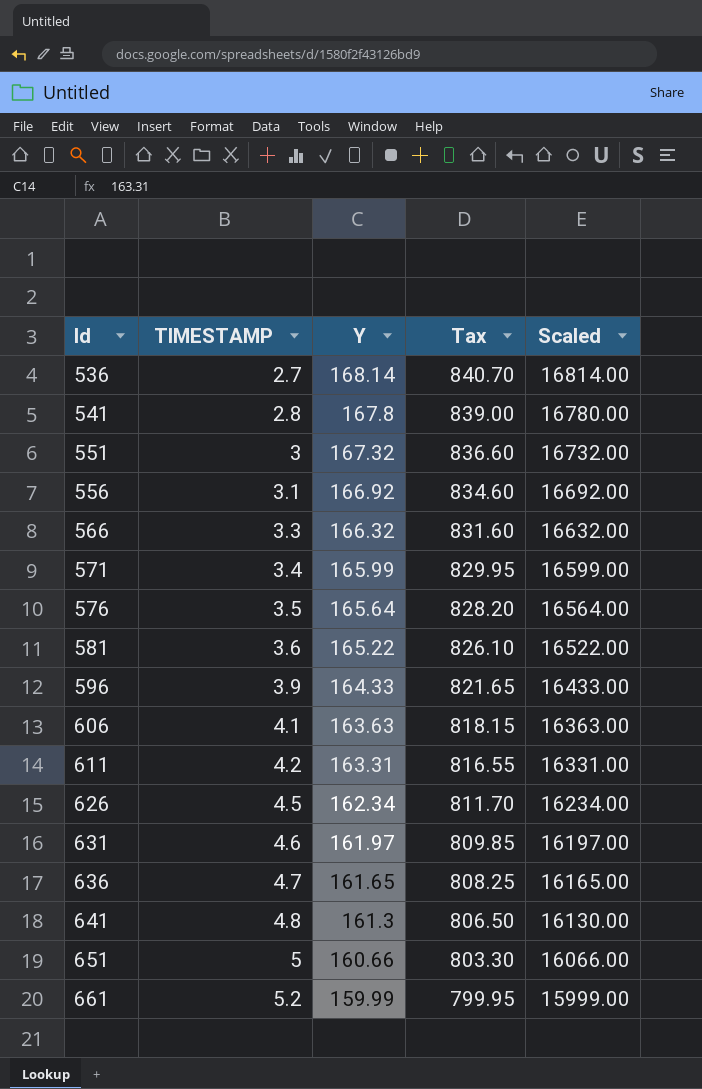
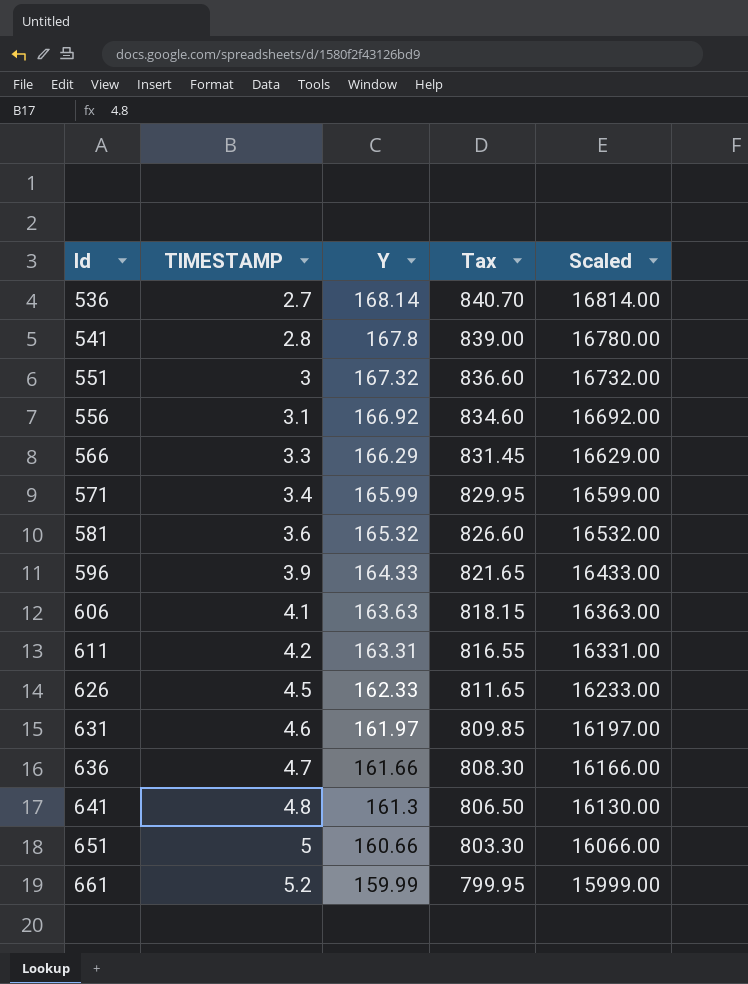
row 576: 3.5 | 165.64 | 828.20 | 16564.00 -> none
566 | Y: 166.32 -> 166.29
566 | Tax: 831.60 -> 831.45
566 | Scaled: 16632.00 -> 16629.00
581 | Y: 165.22 -> 165.32
581 | Tax: 826.10 -> 826.60
581 | Scaled: 16522.00 -> 16532.00
626 | Y: 162.34 -> 162.33
626 | Tax: 811.70 -> 811.65
626 | Scaled: 16234.00 -> 16233.00
636 | Y: 161.65 -> 161.66
636 | Tax: 808.25 -> 808.30
636 | Scaled: 16165.00 -> 16166.00

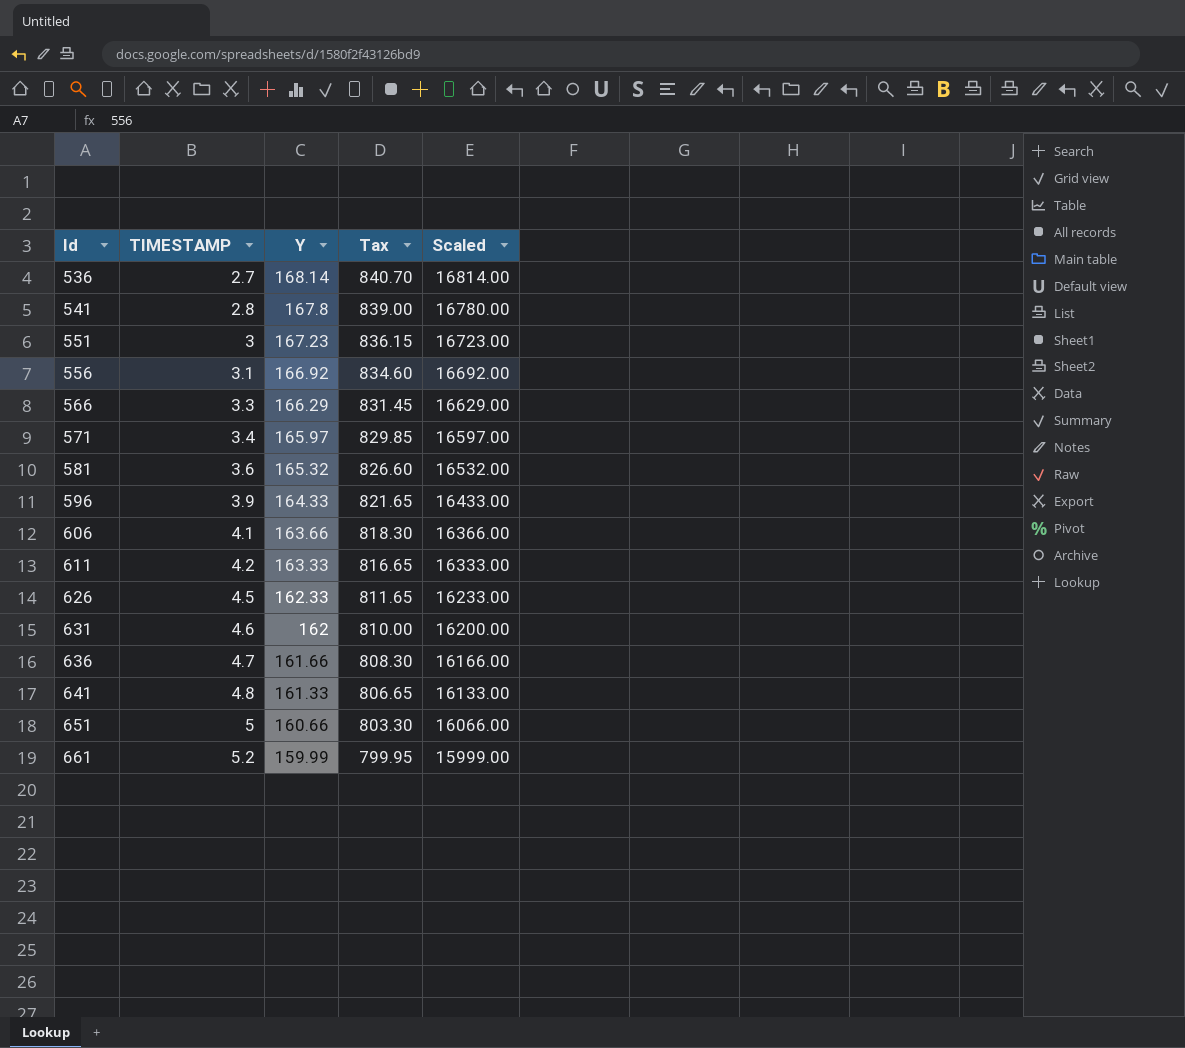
551 | Y: 167.32 -> 167.23
551 | Tax: 836.60 -> 836.15
551 | Scaled: 16732.00 -> 16723.00
571 | Y: 165.99 -> 165.97
571 | Tax: 829.95 -> 829.85
571 | Scaled: 16599.00 -> 16597.00
606 | Y: 163.63 -> 163.66
606 | Tax: 818.15 -> 818.30
606 | Scaled: 16363.00 -> 16366.00
611 | Y: 163.31 -> 163.33
611 | Tax: 816.55 -> 816.65
611 | Scaled: 16331.00 -> 16333.00
631 | Y: 161.97 -> 162
631 | Tax: 809.85 -> 810.00
631 | Scaled: 16197.00 -> 16200.00
641 | Y: 161.3 -> 161.33
641 | Tax: 806.50 -> 806.65
641 | Scaled: 16130.00 -> 16133.00

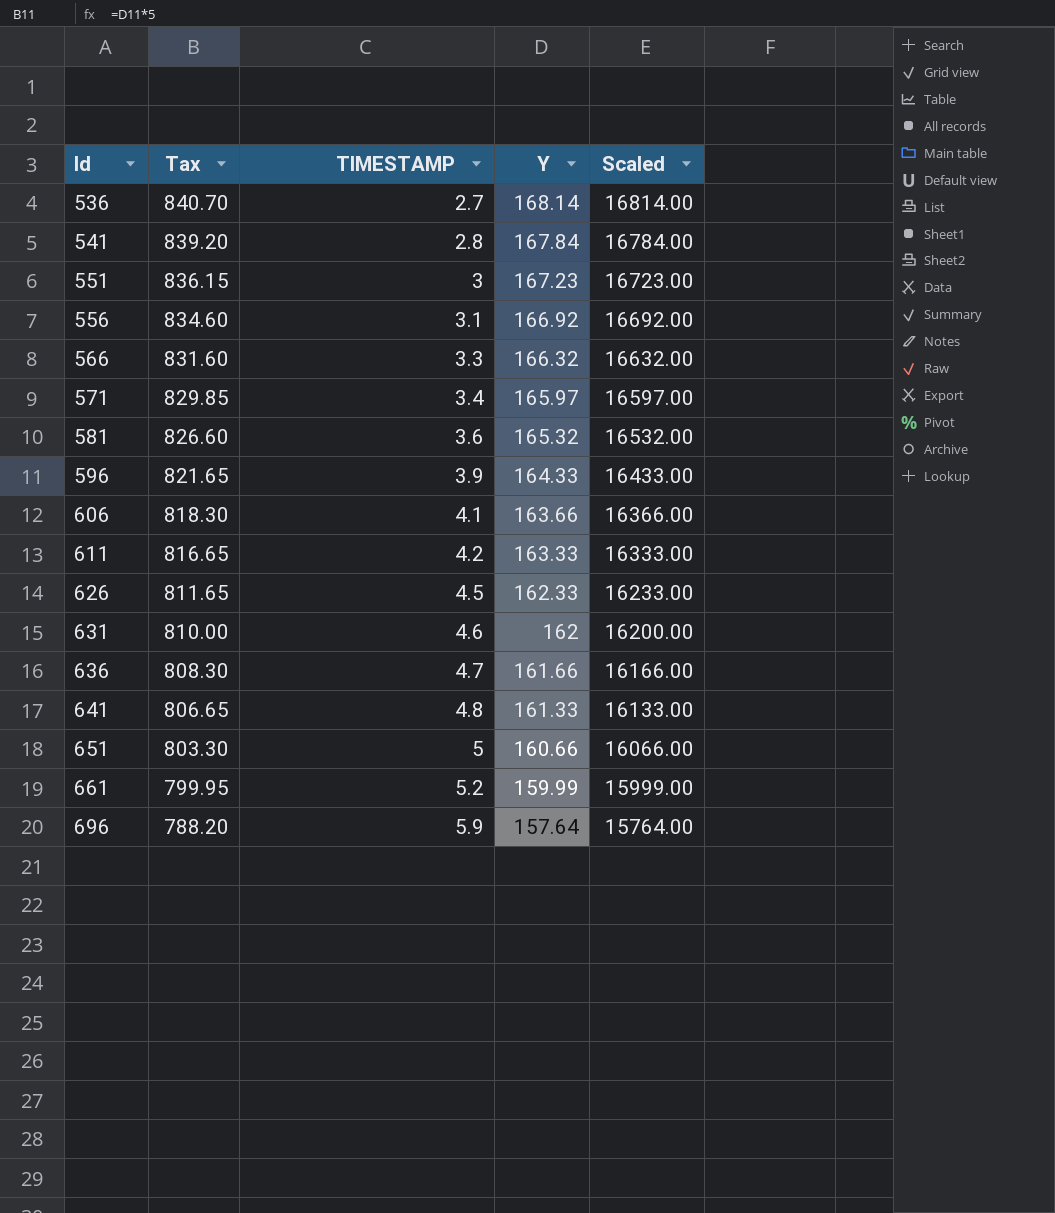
column Tax | position: 4 -> 2
541 | Tax: 839.00 -> 839.20
541 | Y: 167.8 -> 167.84
541 | Scaled: 16780.00 -> 16784.00
566 | Tax: 831.45 -> 831.60
566 | Y: 166.29 -> 166.32
566 | Scaled: 16629.00 -> 16632.00
row 696: none -> 788.20 | 5.9 | 157.64 | 15764.00

